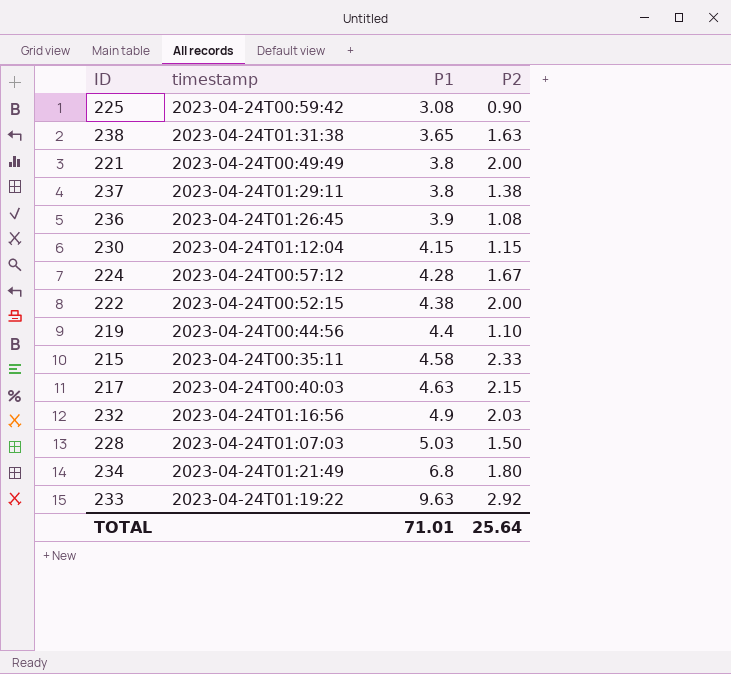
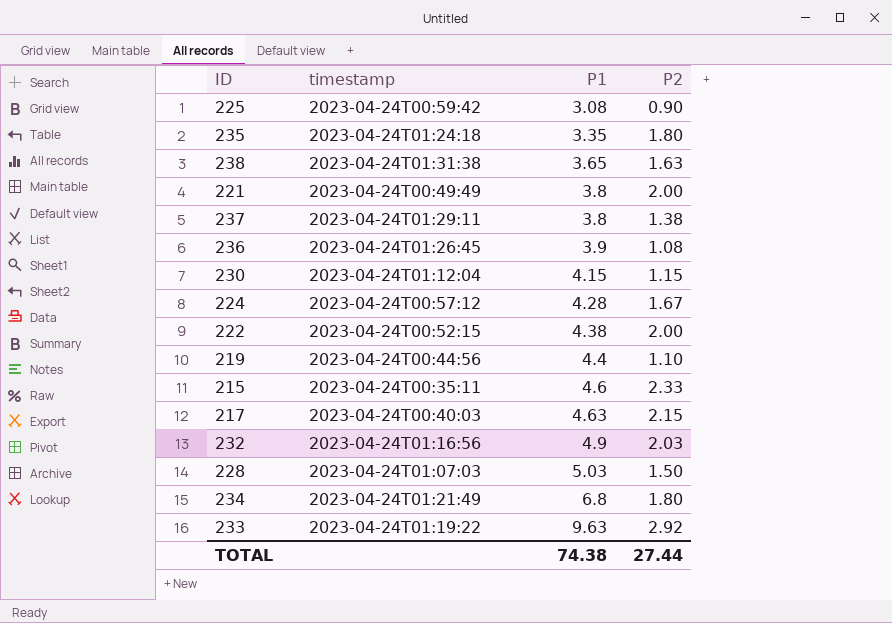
row 235: none -> 2023-04-24T01:24:18 | 3.35 | 1.80
215 | P1: 4.58 -> 4.6
TOTAL | P1: 71.01 -> 74.38
TOTAL | P2: 25.64 -> 27.44

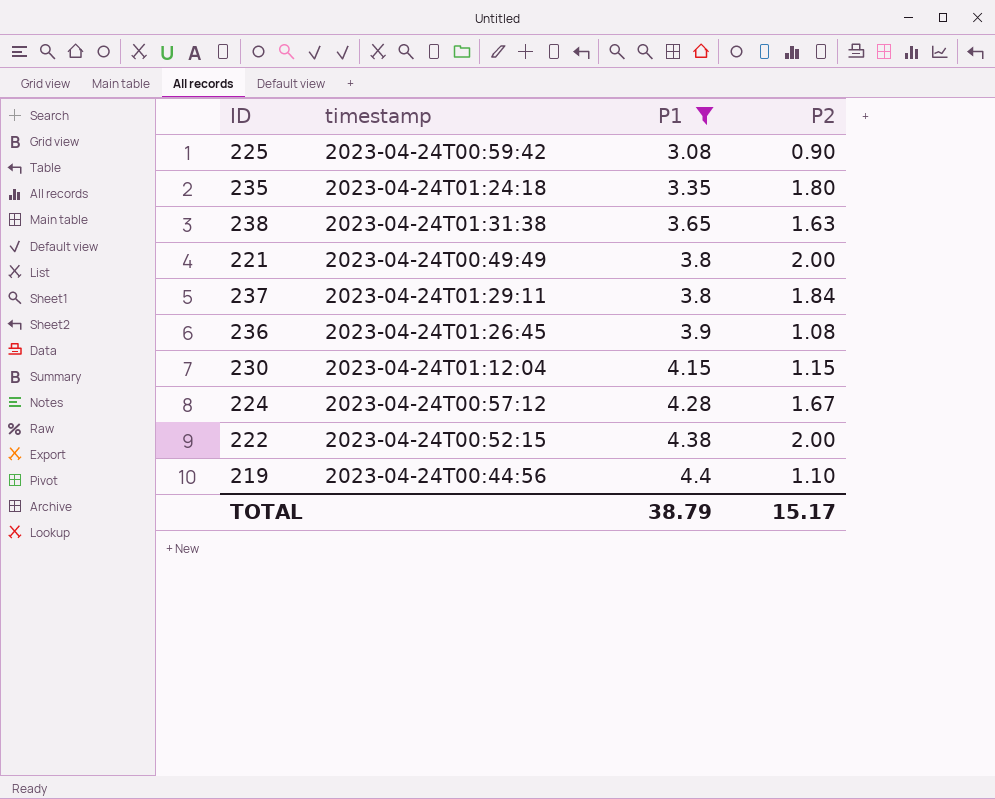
filter: none -> P1 <= 4.4
237 | P2: 1.38 -> 1.84
TOTAL | P1: 74.38 -> 38.79
TOTAL | P2: 27.44 -> 15.17

